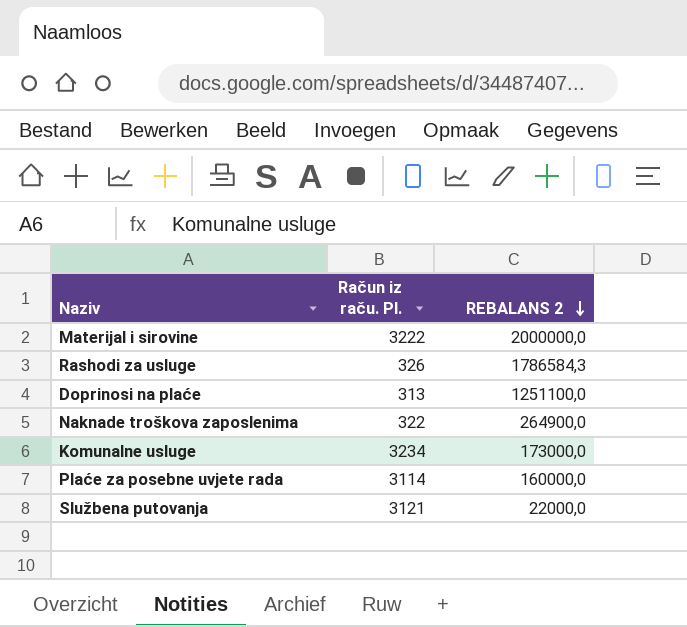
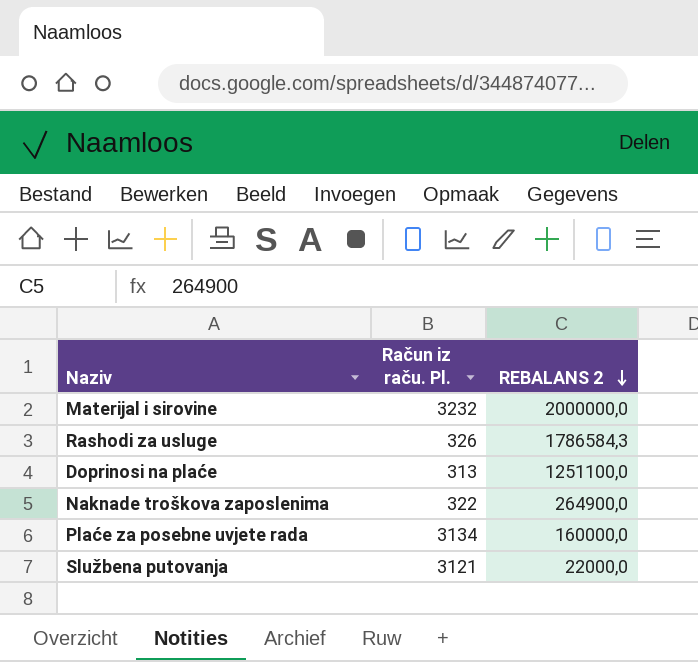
row Komunalne usluge: 3234 | 173000,0 -> none
Materijal i sirovine | Račun iz raču. Pl.: 3222 -> 3232
Plaće za posebne uvjete rada | Račun iz raču. Pl.: 3114 -> 3134

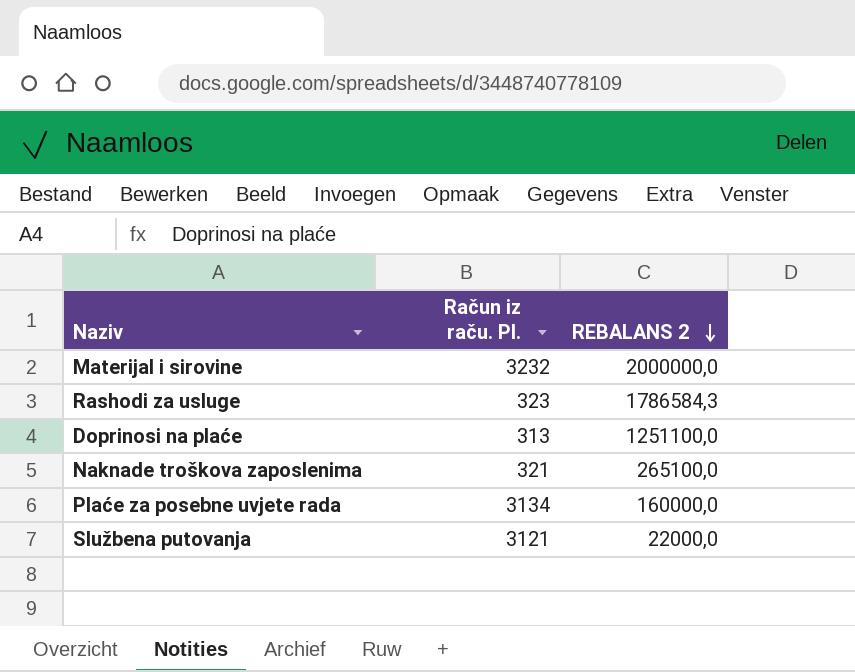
Rashodi za usluge | Račun iz raču. Pl.: 326 -> 323
Naknade troškova zaposlenima | Račun iz raču. Pl.: 322 -> 321
Naknade troškova zaposlenima | REBALANS 2: 264900,0 -> 265100,0

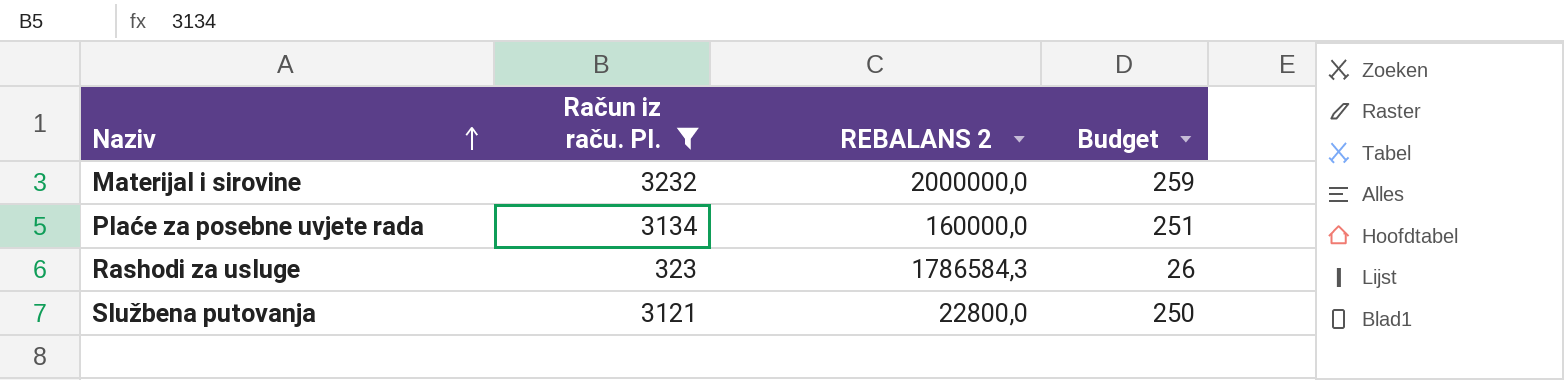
filter: none -> Račun iz raču. Pl. >= 323
row order: REBALANS 2 descending -> Naziv ascending
column Budget | formula: none -> [Račun iz raču. Pl.] * 0,08
Službena putovanja | REBALANS 2: 22000,0 -> 22800,0

